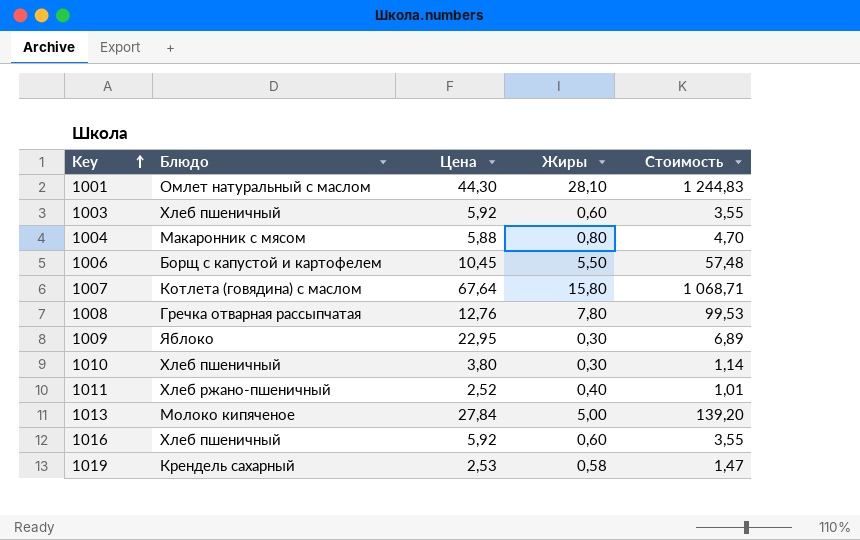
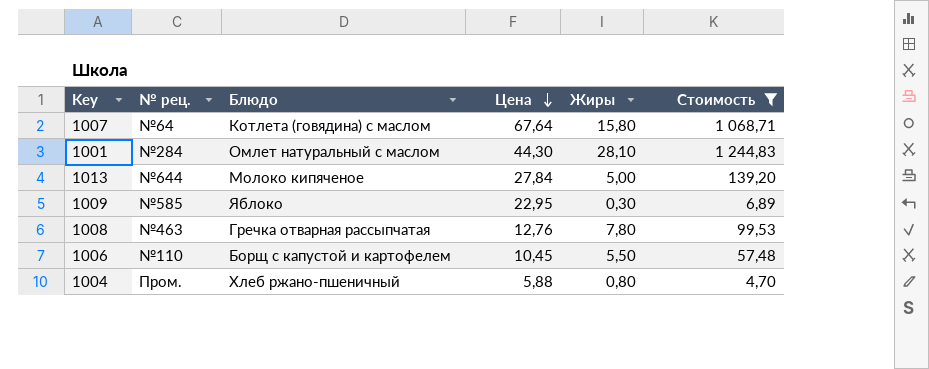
filter: none -> Стоимость >= 4,70
row order: Key ascending -> Цена descending
column № рец. | position: none -> 2
1004 | Блюдо: Макаронник с мясом -> Хлеб ржано-пшеничный

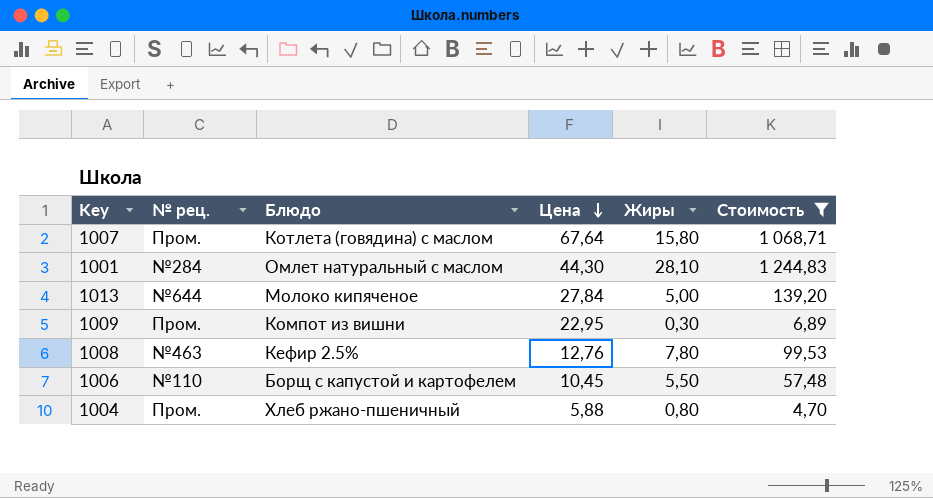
1007 | № рец.: №64 -> Пром.
1009 | № рец.: №585 -> Пром.
1009 | Блюдо: Яблоко -> Компот из вишни
1008 | Блюдо: Гречка отварная рассыпчатая -> Кефир 2.5%

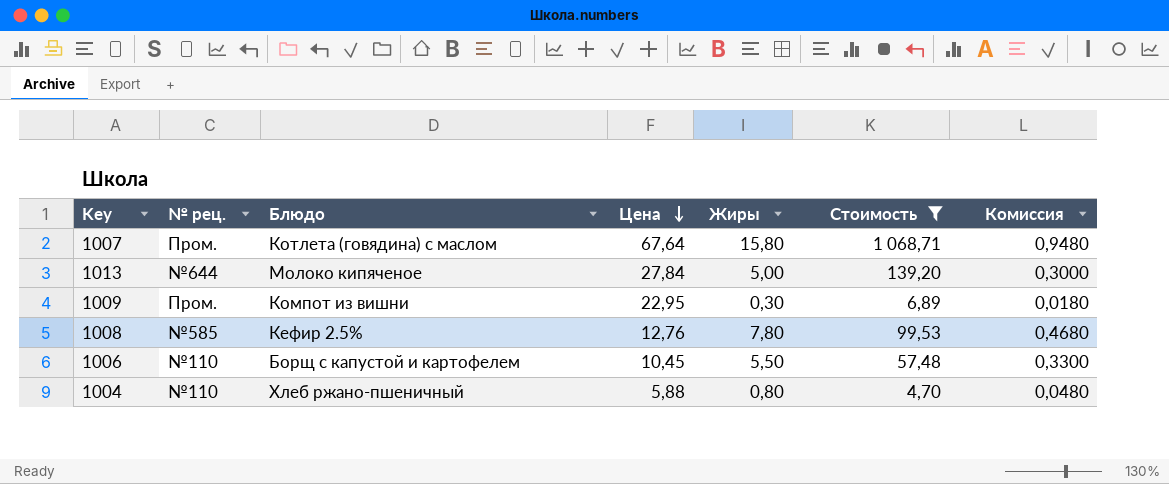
column Комиссия | formula: none -> [Жиры] * 0,06
row 1001: №284 | Омлет натуральный с маслом | 44,30 | 28,10 | 1 244,83 -> none
1008 | № рец.: №463 -> №585
1004 | № рец.: Пром. -> №110

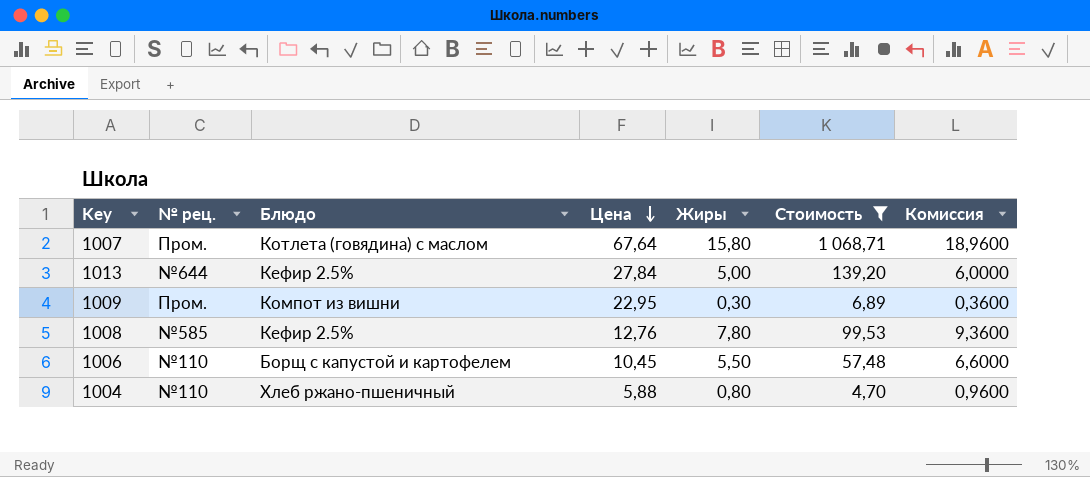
column Комиссия | formula: [Жиры] * 0,06 -> [Жиры] * 1,2
1013 | Блюдо: Молоко кипяченое -> Кефир 2.5%

